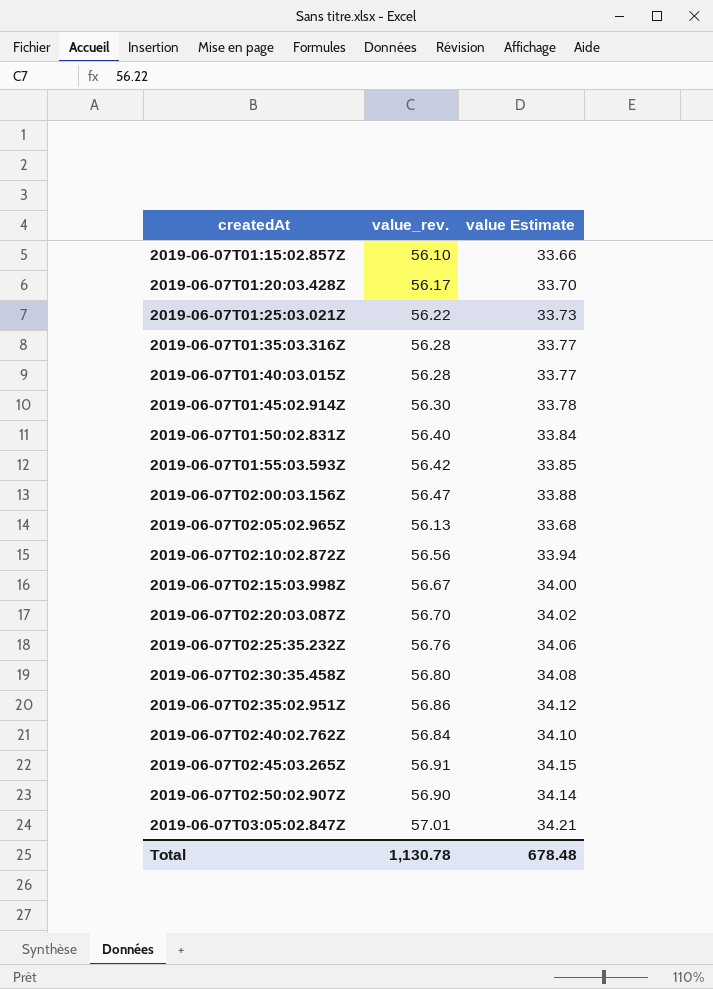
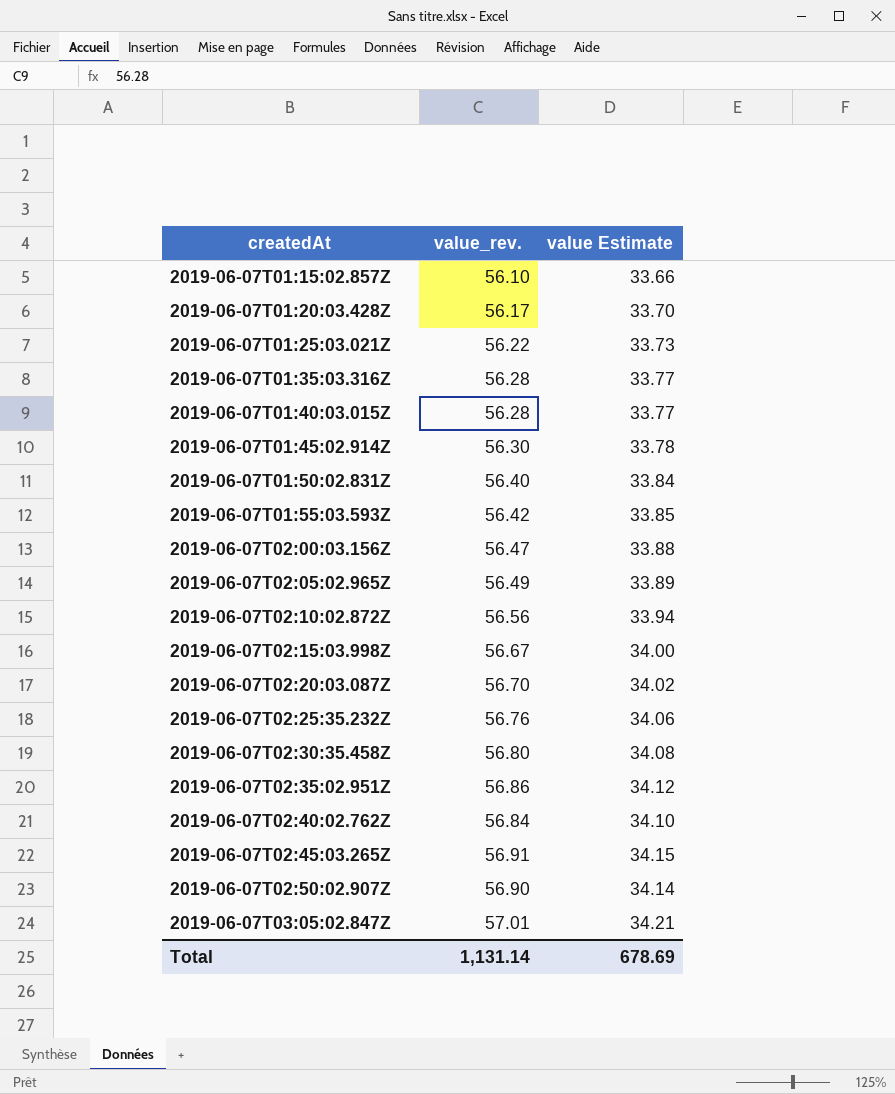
2019-06-07T02:05:02.965Z | value_rev.: 56.13 -> 56.49
2019-06-07T02:05:02.965Z | value Estimate: 33.68 -> 33.89
Total | value_rev.: 1,130.78 -> 1,131.14
Total | value Estimate: 678.48 -> 678.69

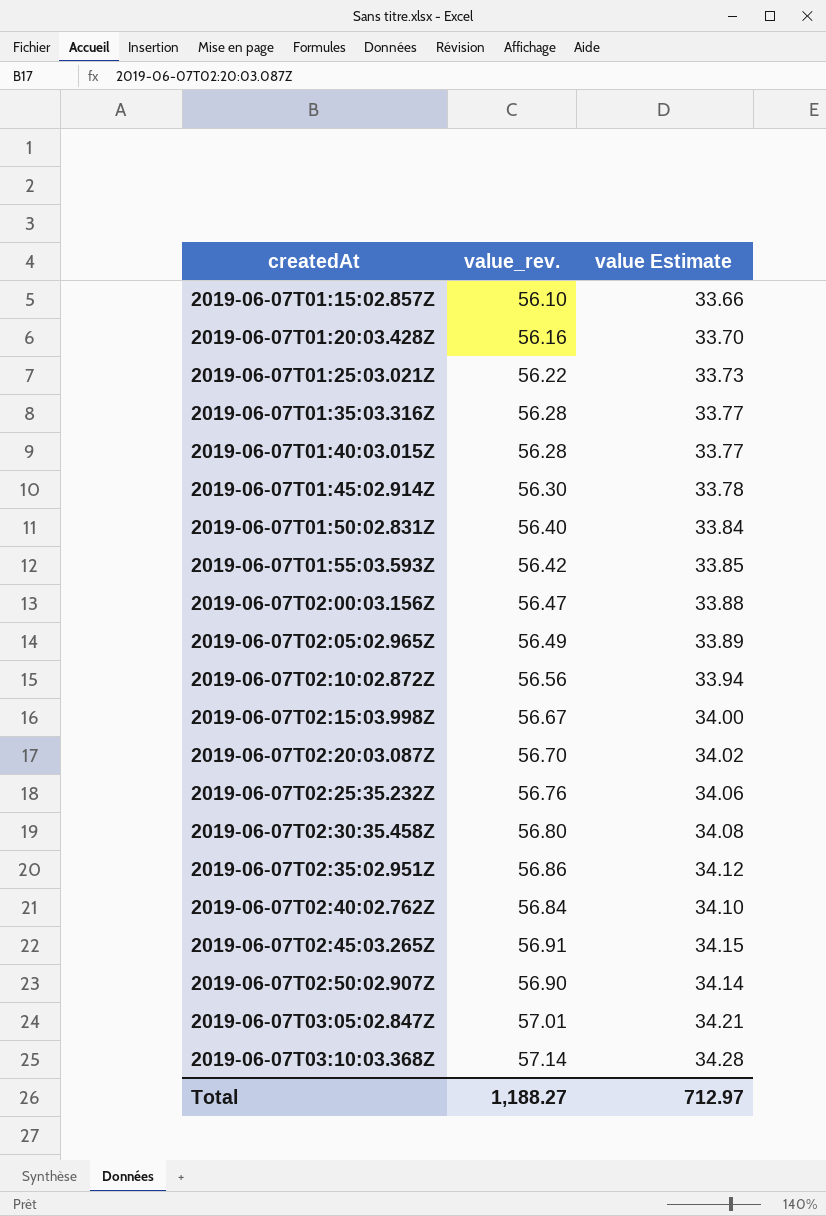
2019-06-07T01:20:03.428Z | value_rev.: 56.17 -> 56.16
row 2019-06-07T03:10:03.368Z: none -> 57.14 | 34.28
Total | value_rev.: 1,131.14 -> 1,188.27
Total | value Estimate: 678.69 -> 712.97

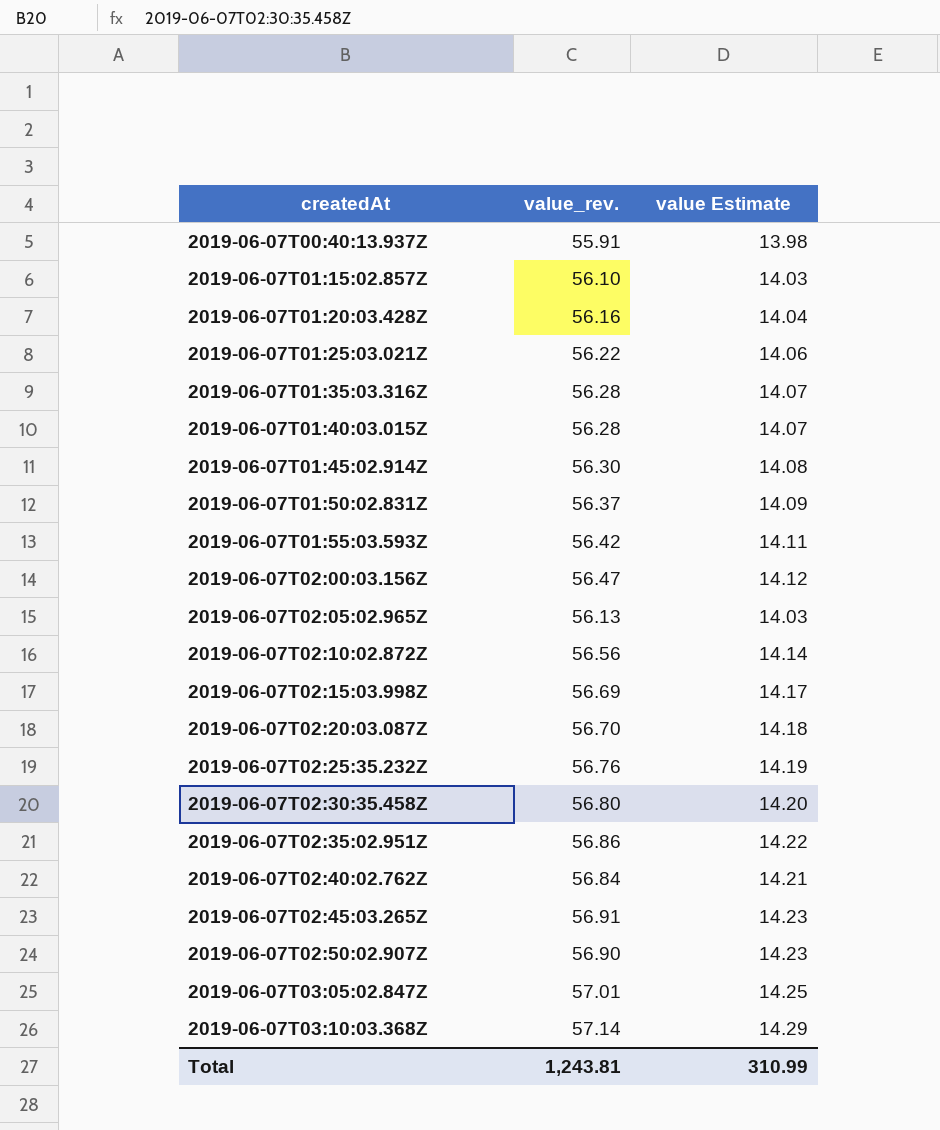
column value Estimate | formula: [value_rev.] * 0.6 -> [value_rev.] * 0.25
row 2019-06-07T00:40:13.937Z: none -> 55.91 | 13.98
2019-06-07T01:50:02.831Z | value_rev.: 56.40 -> 56.37
2019-06-07T02:05:02.965Z | value_rev.: 56.49 -> 56.13
2019-06-07T02:15:03.998Z | value_rev.: 56.67 -> 56.69
Total | value_rev.: 1,188.27 -> 1,243.81
Total | value Estimate: 712.97 -> 310.99

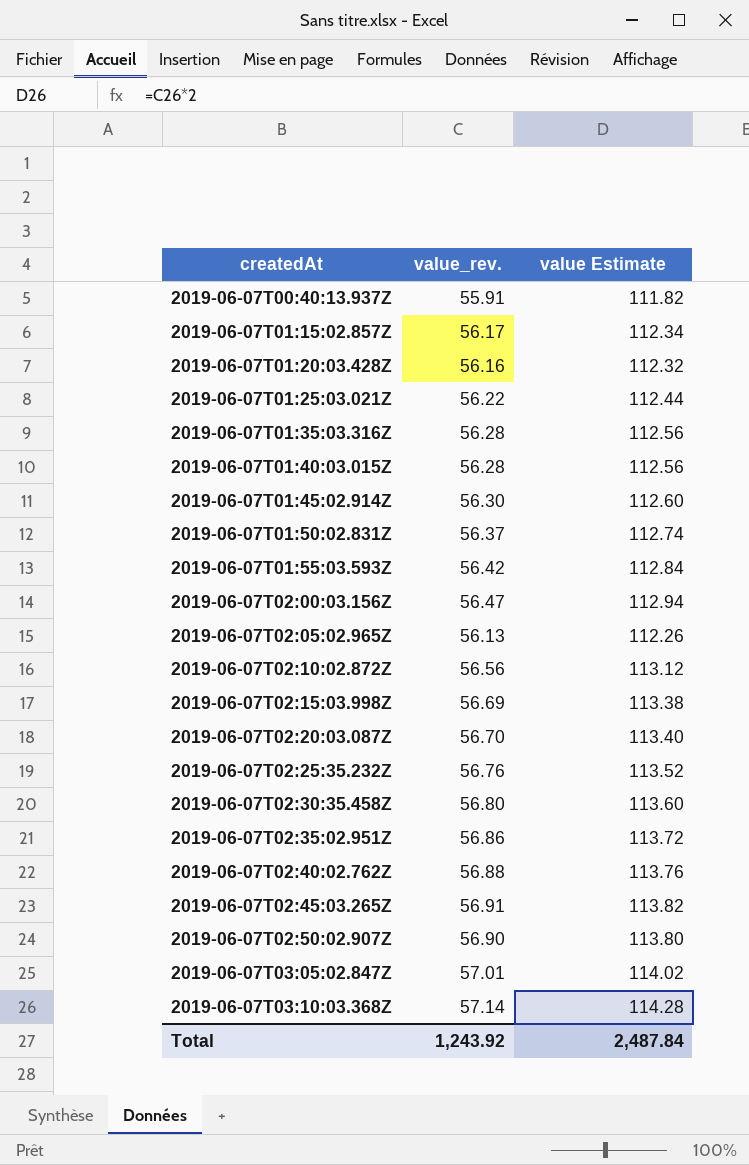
column value Estimate | formula: [value_rev.] * 0.25 -> [value_rev.] * 2
2019-06-07T01:15:02.857Z | value_rev.: 56.10 -> 56.17
2019-06-07T02:40:02.762Z | value_rev.: 56.84 -> 56.88
Total | value_rev.: 1,243.81 -> 1,243.92
Total | value Estimate: 310.99 -> 2,487.84

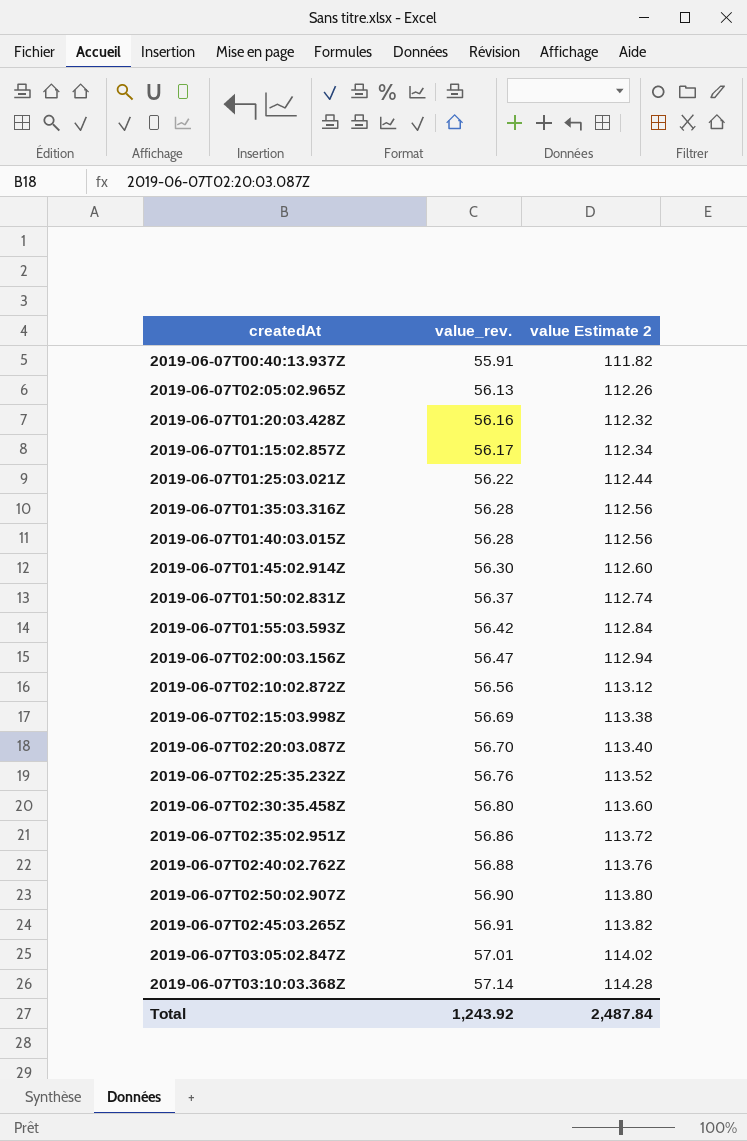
row order: createdAt ascending -> value_rev. ascending
column name: value Estimate -> value Estimate 2

